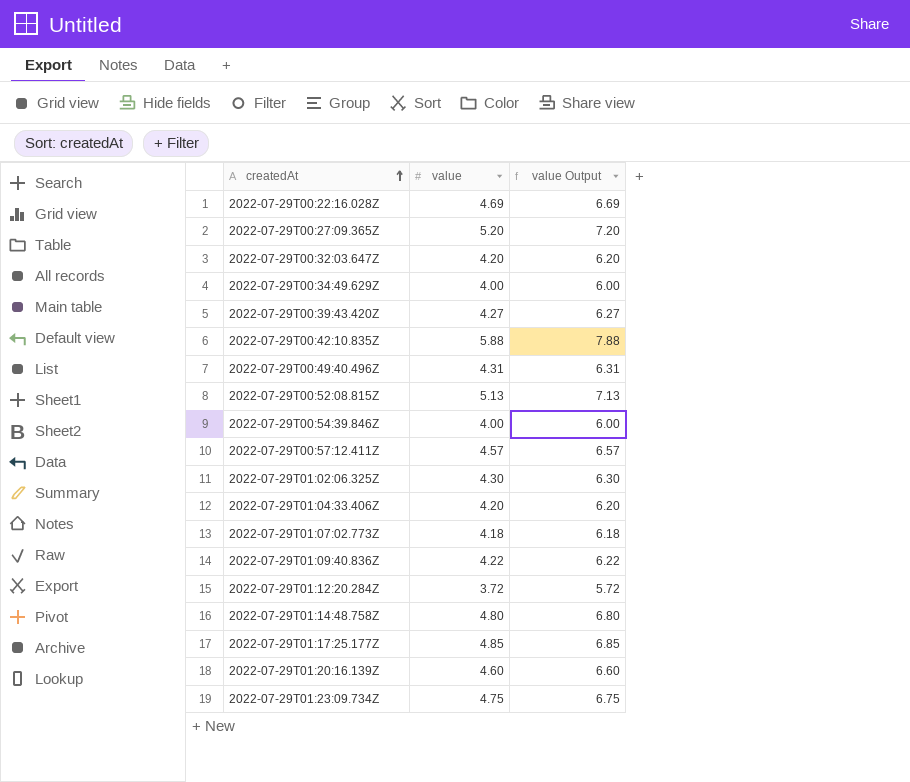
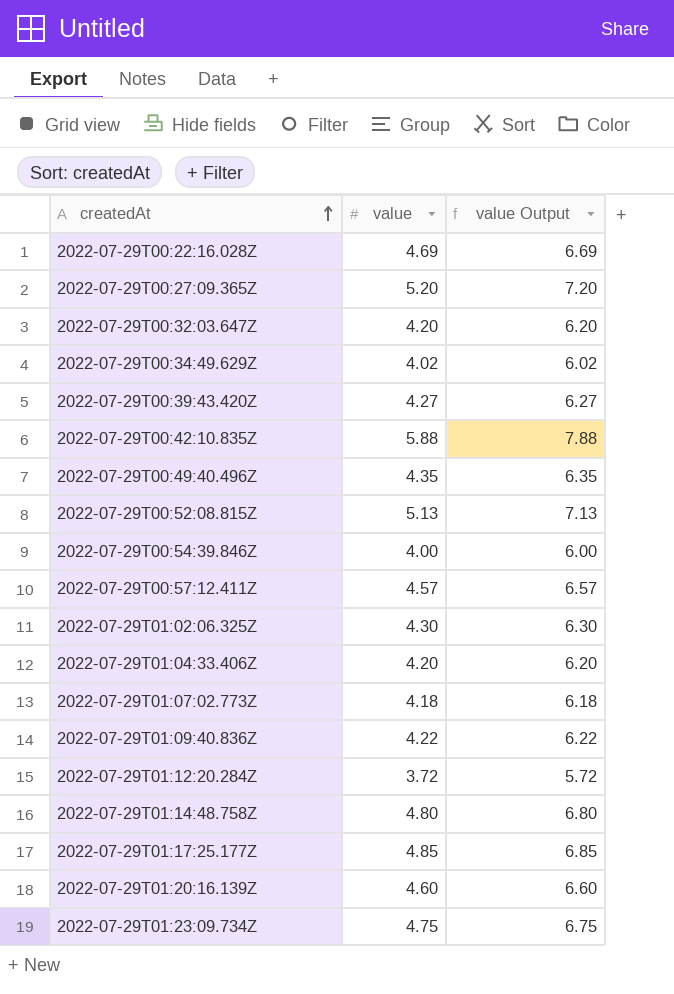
2022-07-29T00:34:49.629Z | value: 4.00 -> 4.02
2022-07-29T00:34:49.629Z | value Output: 6.00 -> 6.02
2022-07-29T00:49:40.496Z | value: 4.31 -> 4.35
2022-07-29T00:49:40.496Z | value Output: 6.31 -> 6.35

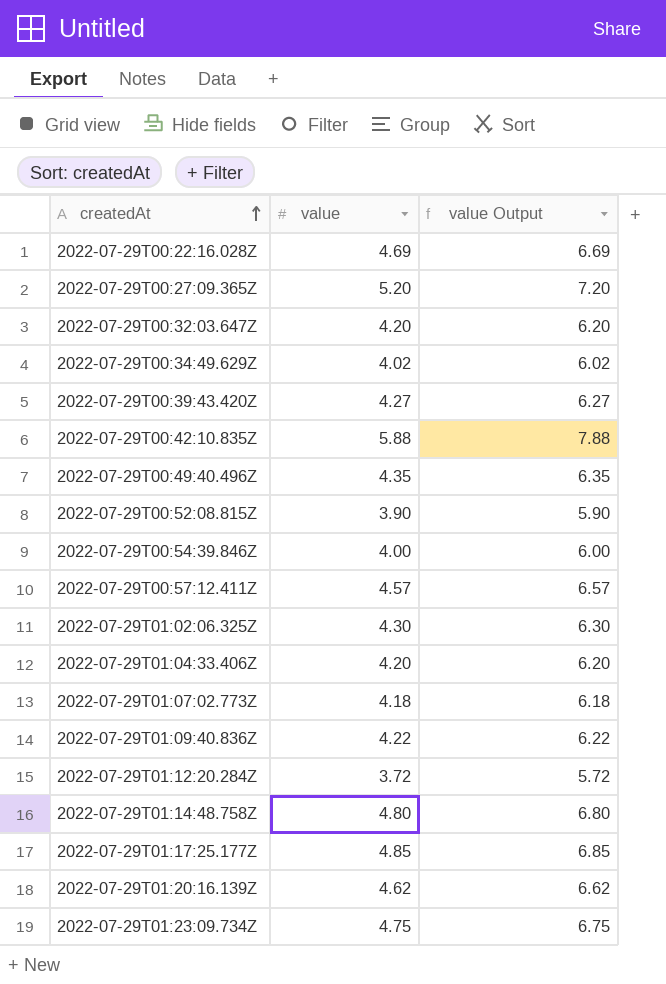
2022-07-29T00:52:08.815Z | value: 5.13 -> 3.90
2022-07-29T00:52:08.815Z | value Output: 7.13 -> 5.90
2022-07-29T01:20:16.139Z | value: 4.60 -> 4.62
2022-07-29T01:20:16.139Z | value Output: 6.60 -> 6.62

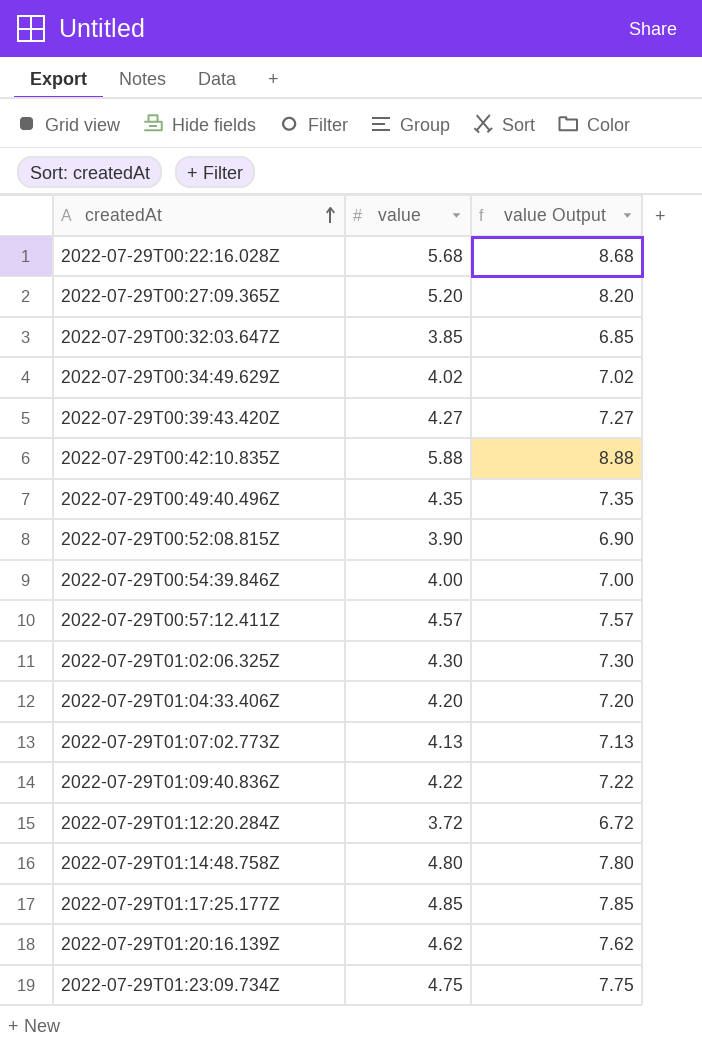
column value Output | formula: [value] + 2 -> [value] + 3
2022-07-29T00:22:16.028Z | value: 4.69 -> 5.68
2022-07-29T00:32:03.647Z | value: 4.20 -> 3.85
2022-07-29T01:07:02.773Z | value: 4.18 -> 4.13

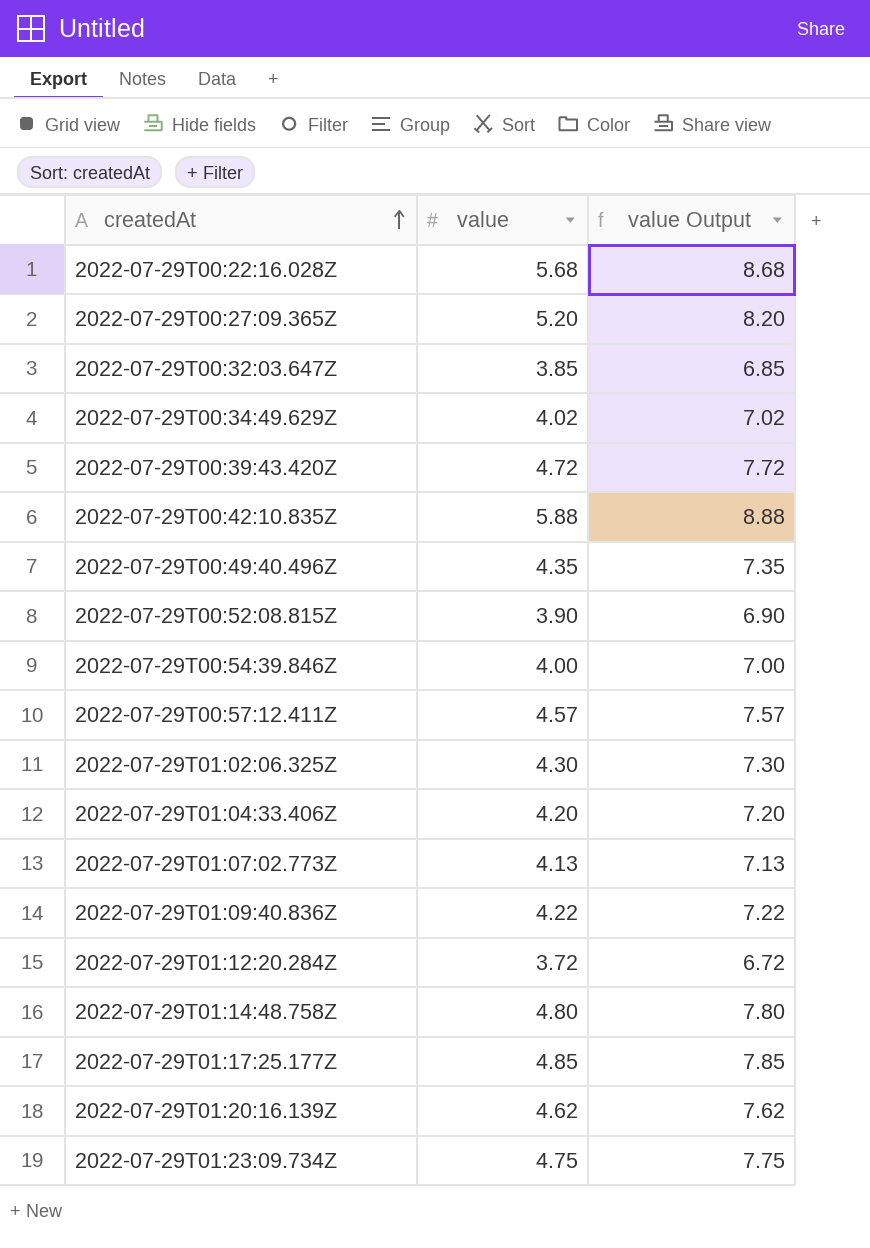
2022-07-29T00:39:43.420Z | value: 4.27 -> 4.72
2022-07-29T00:39:43.420Z | value Output: 7.27 -> 7.72

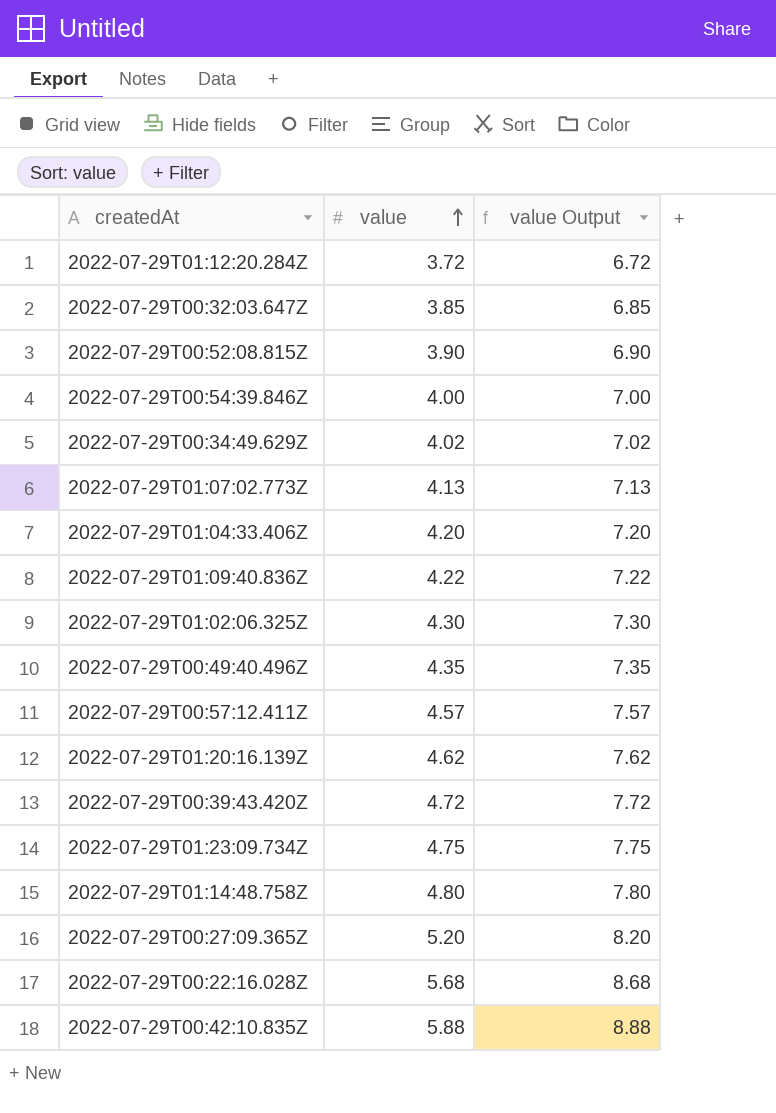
row order: createdAt ascending -> value ascending
row 2022-07-29T01:17:25.177Z: 4.85 | 7.85 -> none

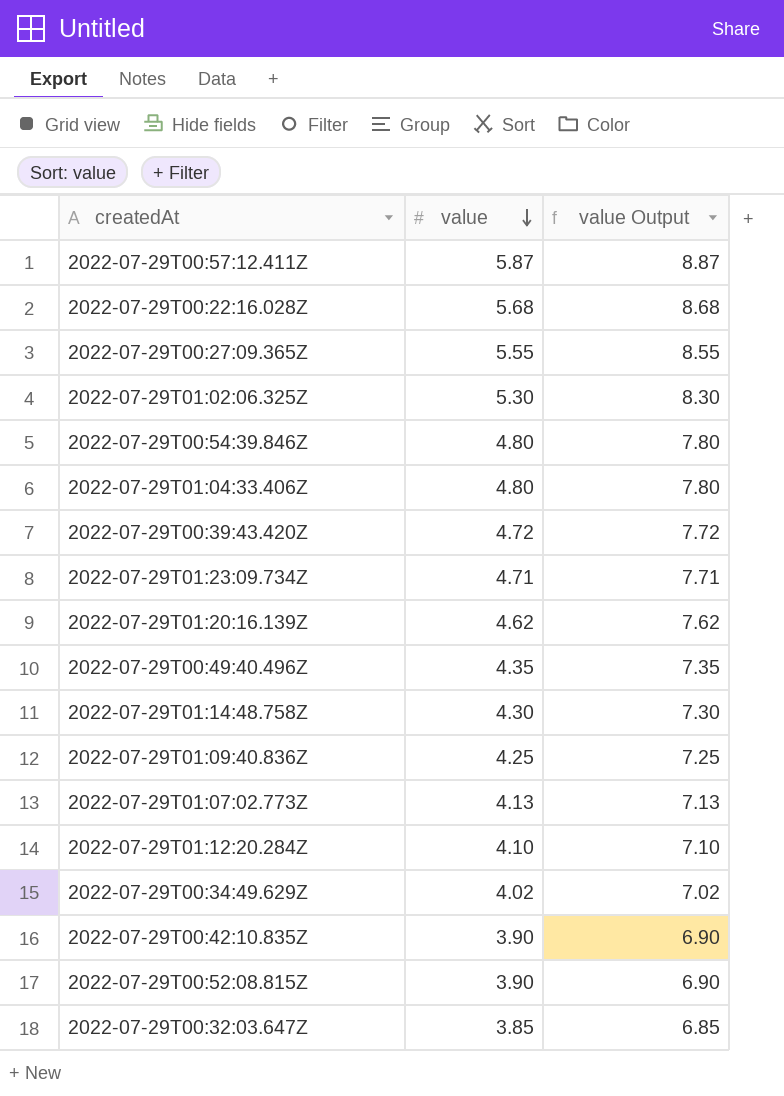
row order: value ascending -> value descending
2022-07-29T00:57:12.411Z | value: 4.57 -> 5.87
2022-07-29T00:57:12.411Z | value Output: 7.57 -> 8.87
2022-07-29T00:27:09.365Z | value: 5.20 -> 5.55
2022-07-29T00:27:09.365Z | value Output: 8.20 -> 8.55
2022-07-29T01:02:06.325Z | value: 4.30 -> 5.30
2022-07-29T01:02:06.325Z | value Output: 7.30 -> 8.30
2022-07-29T00:54:39.846Z | value: 4.00 -> 4.80
2022-07-29T00:54:39.846Z | value Output: 7.00 -> 7.80
2022-07-29T01:04:33.406Z | value: 4.20 -> 4.80
2022-07-29T01:04:33.406Z | value Output: 7.20 -> 7.80
2022-07-29T01:23:09.734Z | value: 4.75 -> 4.71
2022-07-29T01:23:09.734Z | value Output: 7.75 -> 7.71
2022-07-29T01:14:48.758Z | value: 4.80 -> 4.30
2022-07-29T01:14:48.758Z | value Output: 7.80 -> 7.30
2022-07-29T01:09:40.836Z | value: 4.22 -> 4.25
2022-07-29T01:09:40.836Z | value Output: 7.22 -> 7.25
2022-07-29T01:12:20.284Z | value: 3.72 -> 4.10
2022-07-29T01:12:20.284Z | value Output: 6.72 -> 7.10
2022-07-29T00:42:10.835Z | value: 5.88 -> 3.90
2022-07-29T00:42:10.835Z | value Output: 8.88 -> 6.90

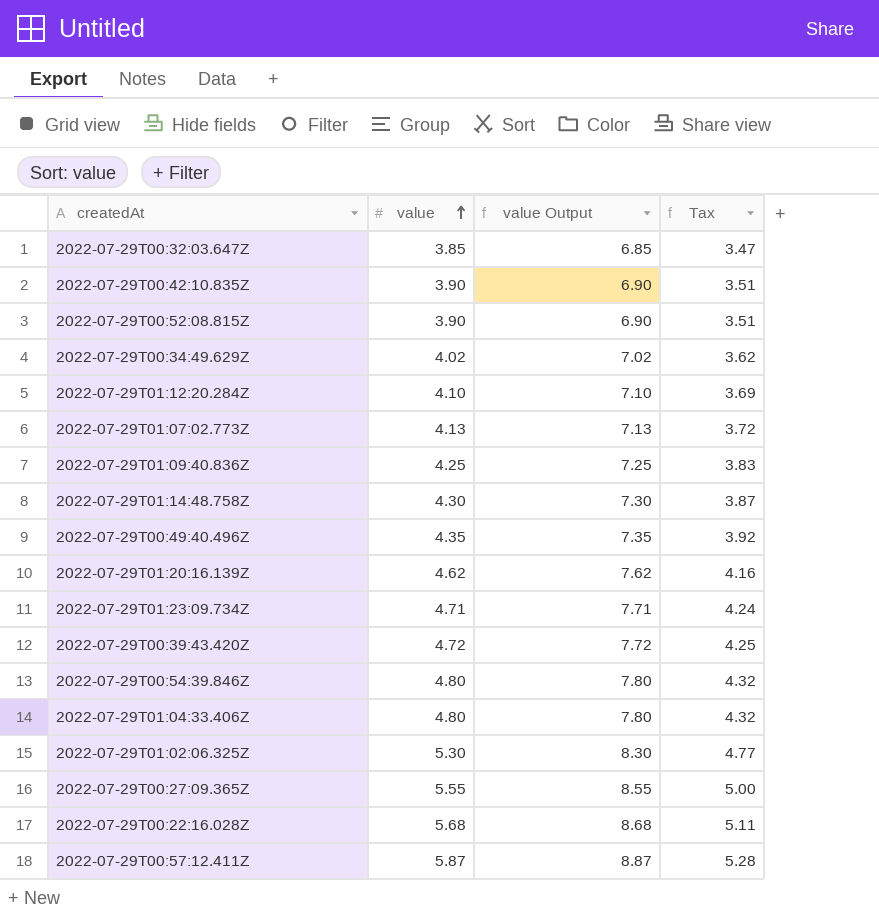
row order: value descending -> value ascending
column Tax | formula: none -> [value] * 0.9

